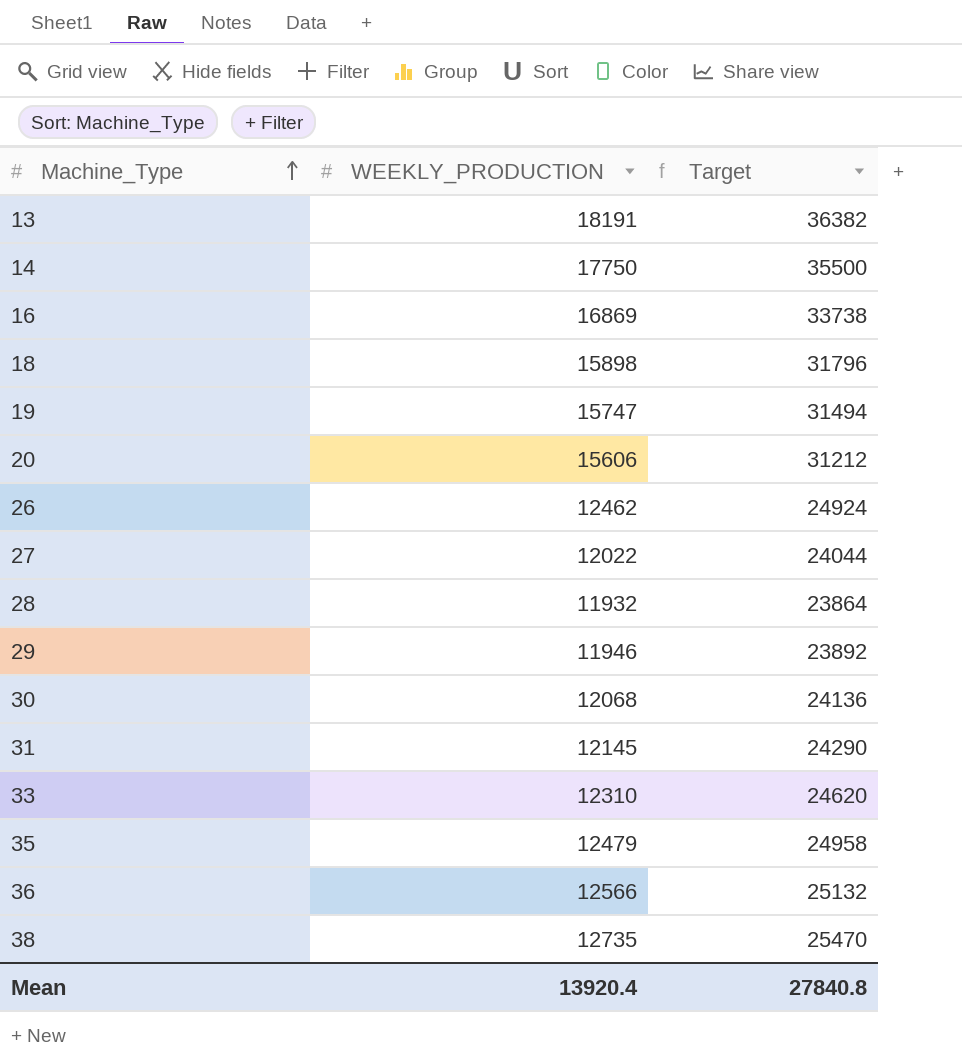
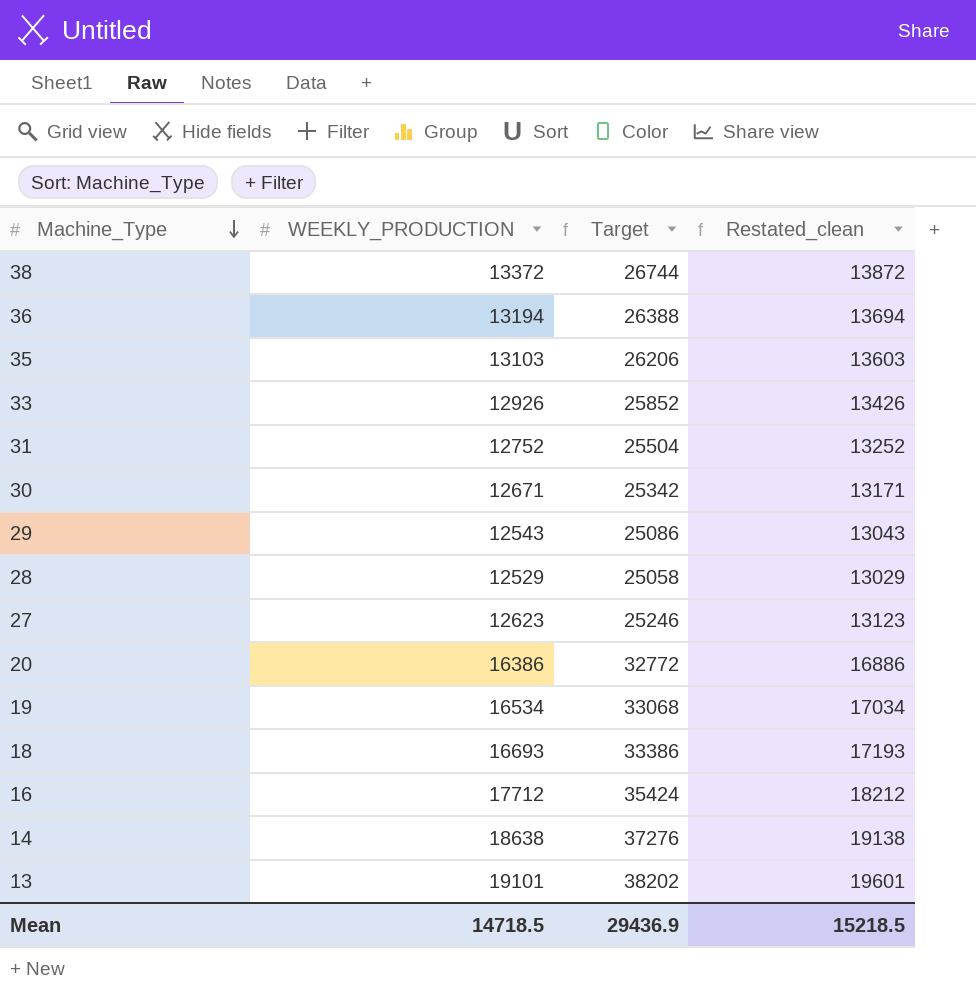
row order: Machine_Type ascending -> Machine_Type descending
column Restated_clean | formula: none -> [WEEKLY_PRODUCTION] + 500
row 26: 12462 | 24924 -> none
38 | WEEKLY_PRODUCTION: 12735 -> 13372
38 | Target: 25470 -> 26744
36 | WEEKLY_PRODUCTION: 12566 -> 13194
36 | Target: 25132 -> 26388
35 | WEEKLY_PRODUCTION: 12479 -> 13103
35 | Target: 24958 -> 26206
33 | WEEKLY_PRODUCTION: 12310 -> 12926
33 | Target: 24620 -> 25852
31 | WEEKLY_PRODUCTION: 12145 -> 12752
31 | Target: 24290 -> 25504
30 | WEEKLY_PRODUCTION: 12068 -> 12671
30 | Target: 24136 -> 25342
29 | WEEKLY_PRODUCTION: 11946 -> 12543
29 | Target: 23892 -> 25086
28 | WEEKLY_PRODUCTION: 11932 -> 12529
28 | Target: 23864 -> 25058
27 | WEEKLY_PRODUCTION: 12022 -> 12623
27 | Target: 24044 -> 25246
20 | WEEKLY_PRODUCTION: 15606 -> 16386
20 | Target: 31212 -> 32772
19 | WEEKLY_PRODUCTION: 15747 -> 16534
19 | Target: 31494 -> 33068
18 | WEEKLY_PRODUCTION: 15898 -> 16693
18 | Target: 31796 -> 33386
16 | WEEKLY_PRODUCTION: 16869 -> 17712
16 | Target: 33738 -> 35424
14 | WEEKLY_PRODUCTION: 17750 -> 18638
14 | Target: 35500 -> 37276
13 | WEEKLY_PRODUCTION: 18191 -> 19101
13 | Target: 36382 -> 38202
Mean | WEEKLY_PRODUCTION: 13920.4 -> 14718.5
Mean | Target: 27840.8 -> 29436.9

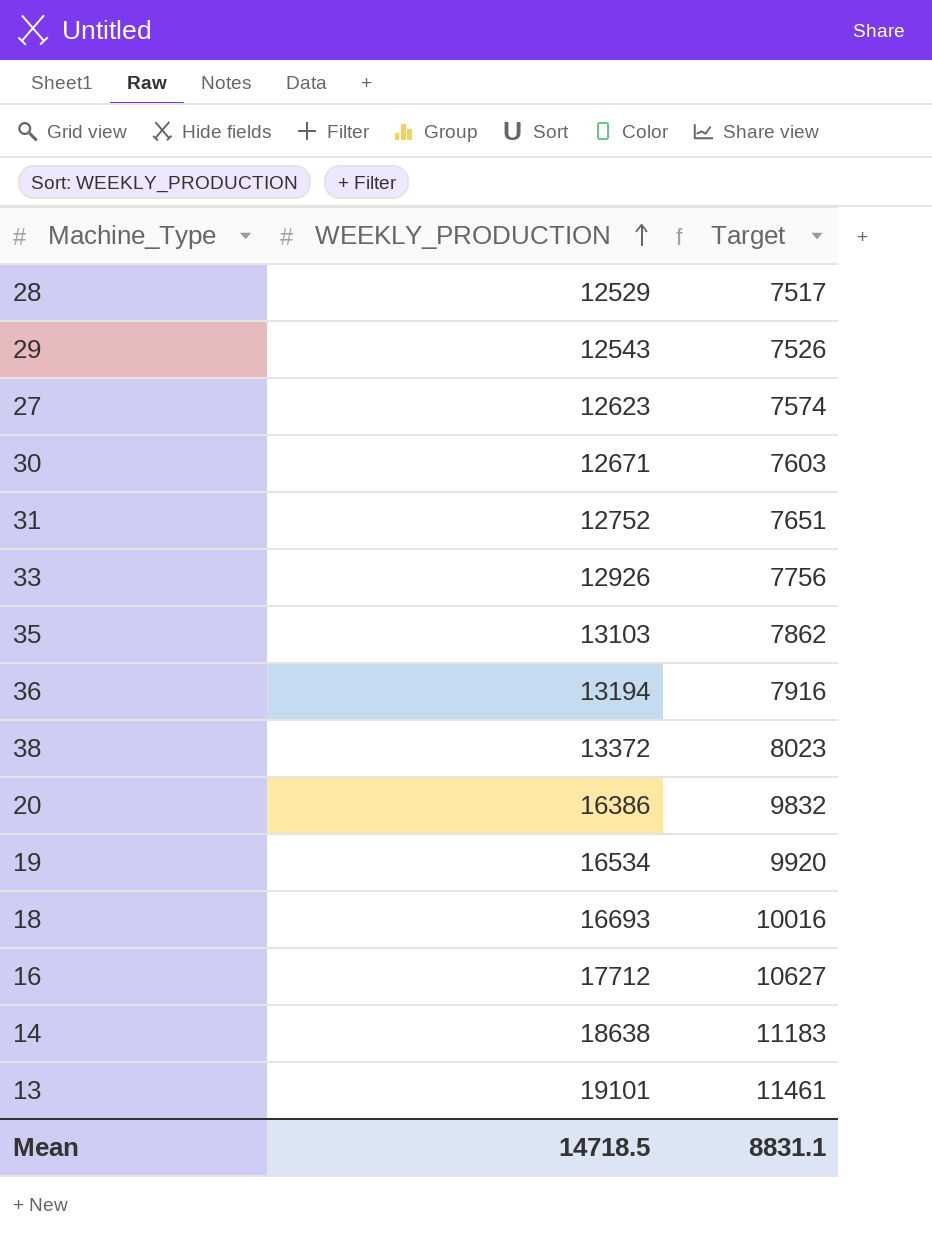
row order: Machine_Type descending -> WEEKLY_PRODUCTION ascending
column Restated_clean | formula: [WEEKLY_PRODUCTION] + 500 -> none
column Target | formula: [WEEKLY_PRODUCTION] * 2 -> [WEEKLY_PRODUCTION] * 0.6
Mean | Target: 29436.9 -> 8831.1

